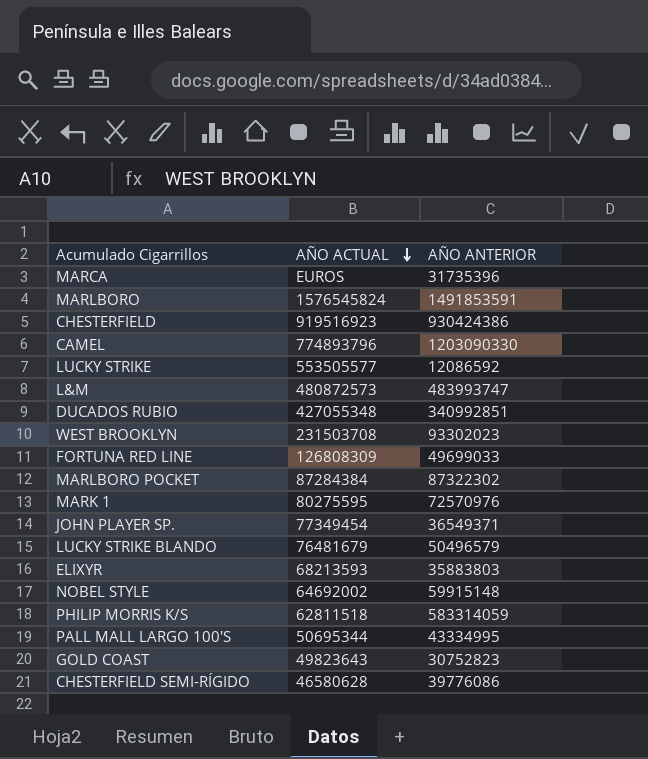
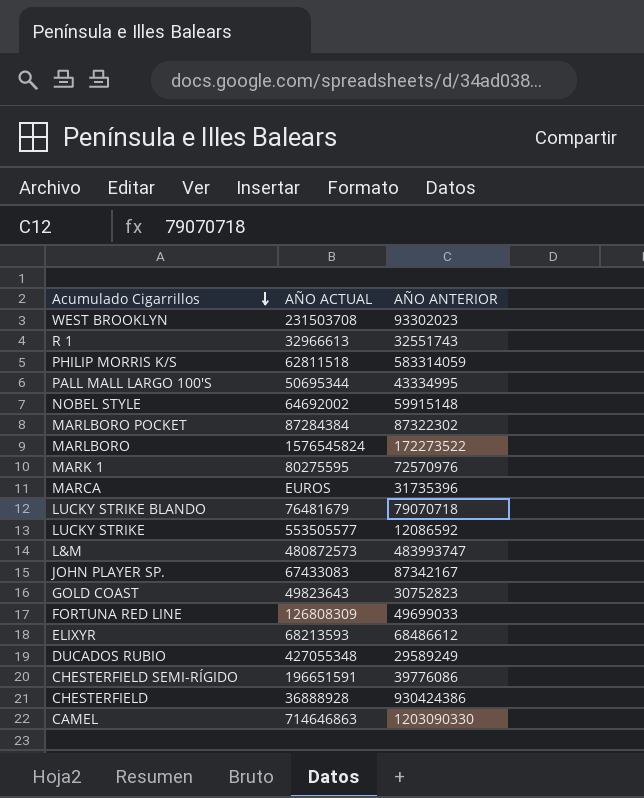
row order: AÑO ACTUAL descending -> Acumulado Cigarrillos descending
row R 1: none -> 32966613 | 32551743
MARLBORO | AÑO ANTERIOR: 1491853591 -> 172273522
LUCKY STRIKE BLANDO | AÑO ANTERIOR: 50496579 -> 79070718
JOHN PLAYER SP. | AÑO ACTUAL: 77349454 -> 67433083
JOHN PLAYER SP. | AÑO ANTERIOR: 36549371 -> 87342167
ELIXYR | AÑO ANTERIOR: 35883803 -> 68486612
DUCADOS RUBIO | AÑO ANTERIOR: 340992851 -> 29589249
CHESTERFIELD SEMI-RÍGIDO | AÑO ACTUAL: 46580628 -> 196651591
CHESTERFIELD | AÑO ACTUAL: 919516923 -> 36888928
CAMEL | AÑO ACTUAL: 774893796 -> 714646863

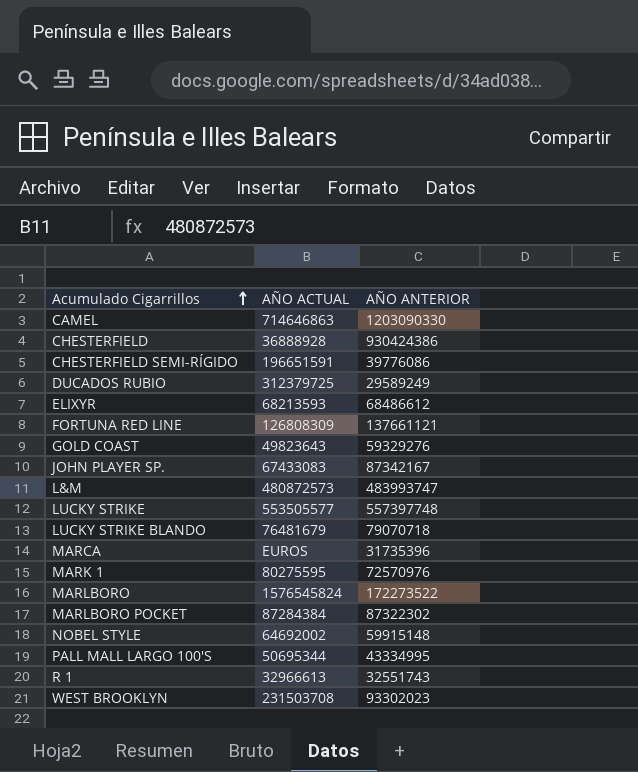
row order: Acumulado Cigarrillos descending -> Acumulado Cigarrillos ascending
row PHILIP MORRIS K/S: 62811518 | 583314059 -> none
DUCADOS RUBIO | AÑO ACTUAL: 427055348 -> 312379725
FORTUNA RED LINE | AÑO ANTERIOR: 49699033 -> 137661121
GOLD COAST | AÑO ANTERIOR: 30752823 -> 59329276
LUCKY STRIKE | AÑO ANTERIOR: 12086592 -> 557397748

